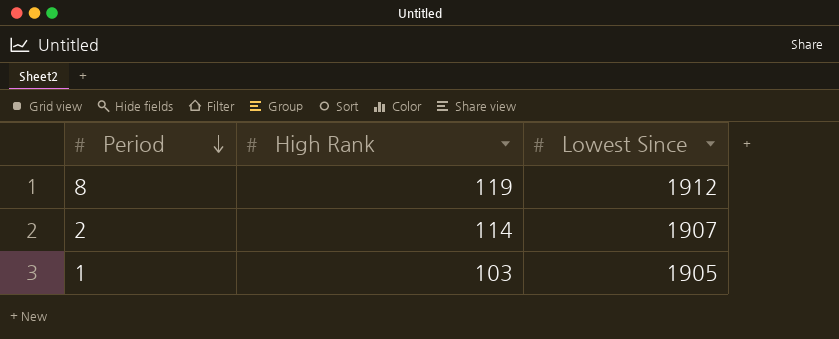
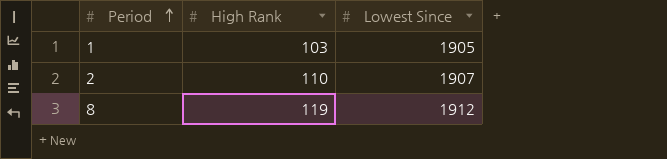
row order: Period descending -> Period ascending
2 | High Rank: 114 -> 110

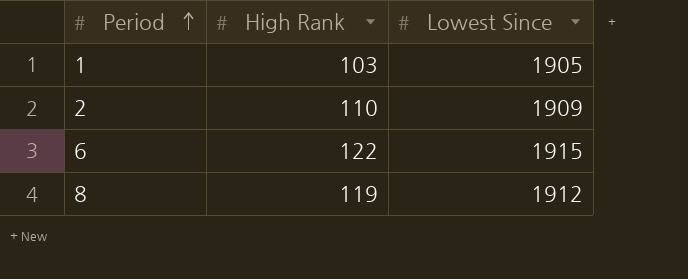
2 | Lowest Since: 1907 -> 1909
row 6: none -> 122 | 1915

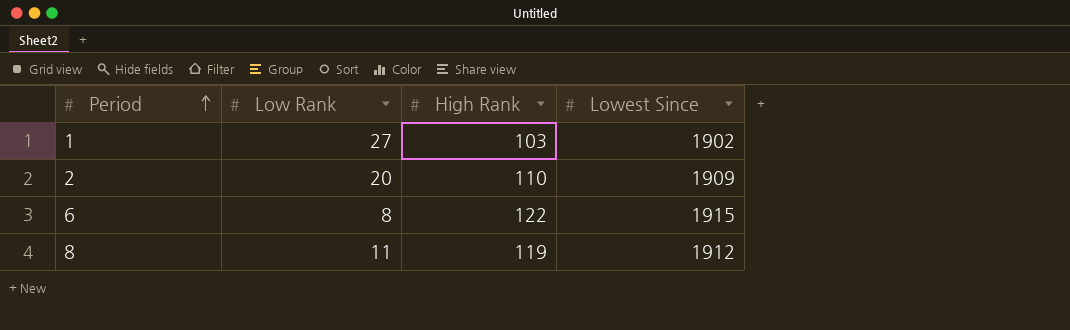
column Low Rank | position: none -> 2
1 | Lowest Since: 1905 -> 1902

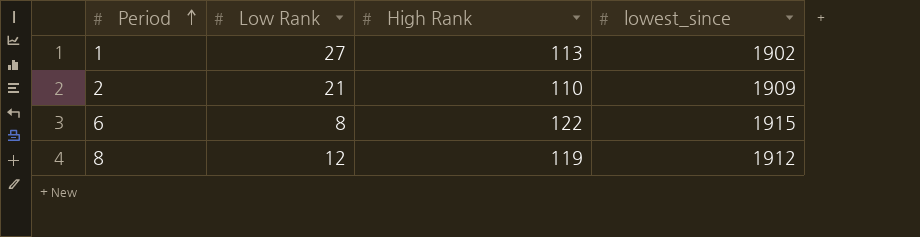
column name: Lowest Since -> lowest_since
1 | High Rank: 103 -> 113
2 | Low Rank: 20 -> 21
8 | Low Rank: 11 -> 12

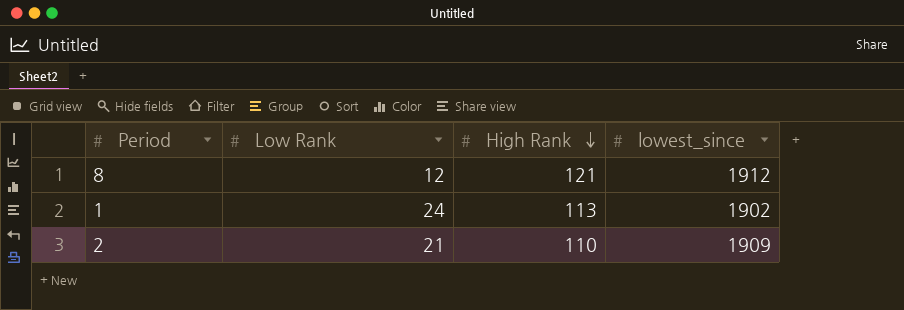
row order: Period ascending -> High Rank descending
row 6: 8 | 122 | 1915 -> none
8 | High Rank: 119 -> 121
1 | Low Rank: 27 -> 24

